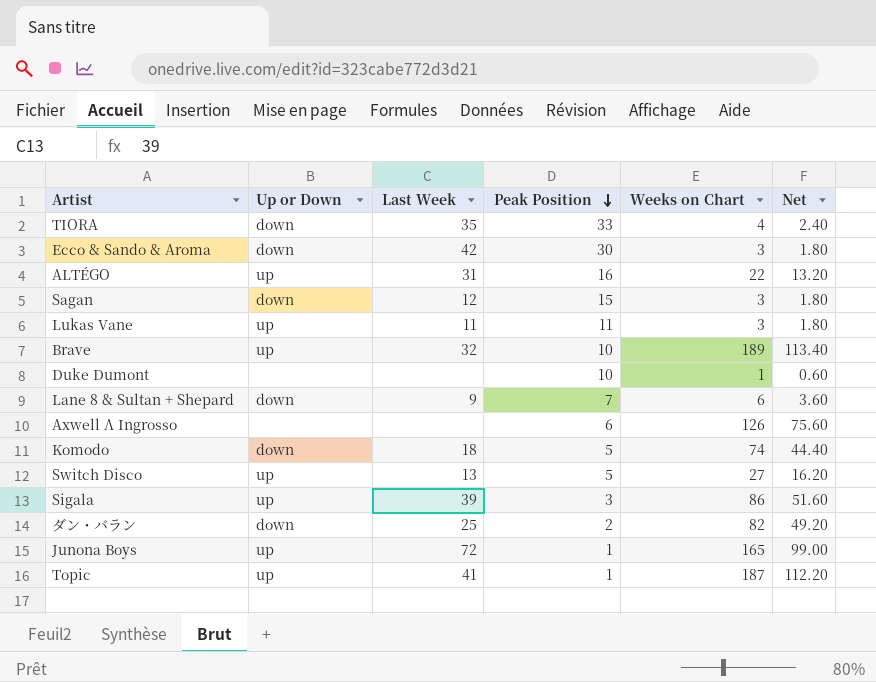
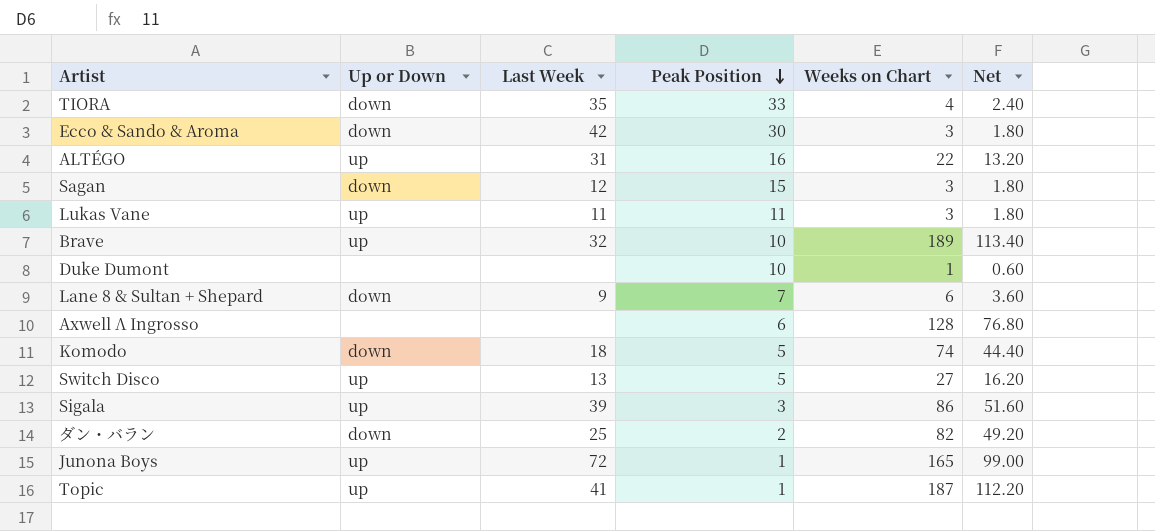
Axwell Λ Ingrosso | Weeks on Chart: 126 -> 128
Axwell Λ Ingrosso | Net: 75.60 -> 76.80

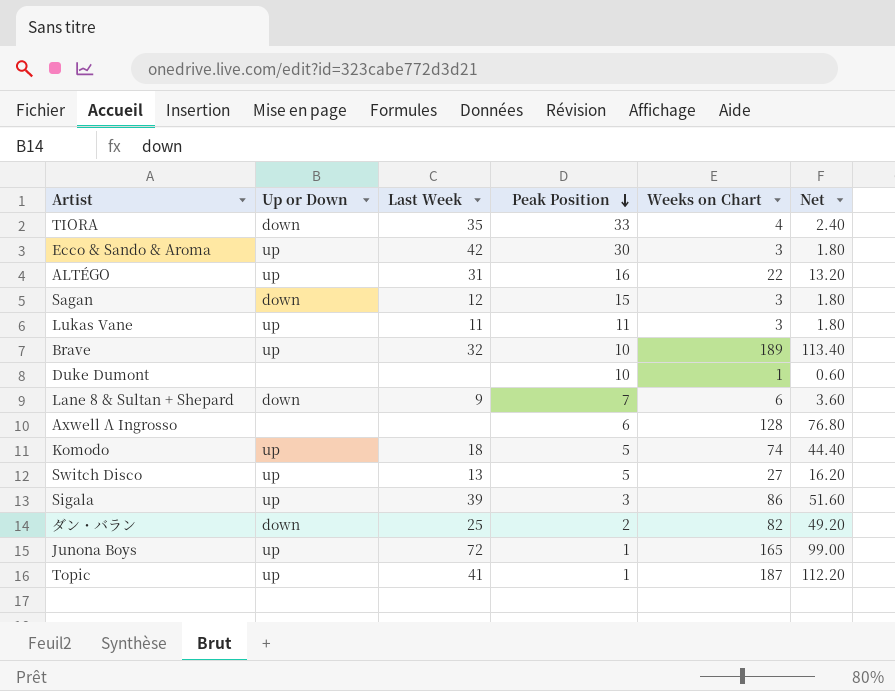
Ecco & Sando & Aroma | Up or Down: down -> up
Komodo | Up or Down: down -> up

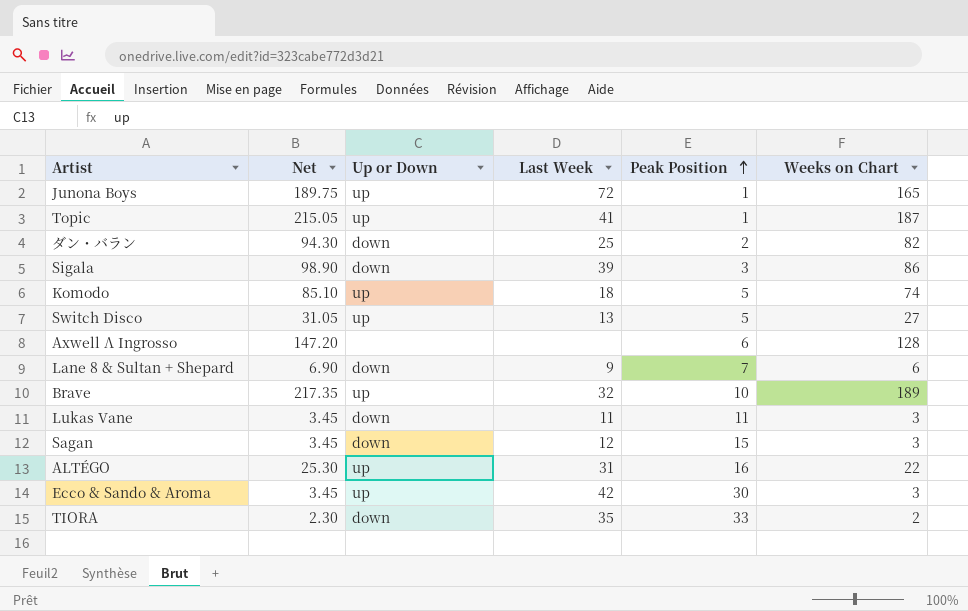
row order: Peak Position descending -> Peak Position ascending
column Net | formula: [Weeks on Chart] * 0.6 -> [Weeks on Chart] * 1.15
column Net | position: 6 -> 2
row Duke Dumont: none | none | 10 | 1 | 0.60 -> none
Sigala | Up or Down: up -> down
Lukas Vane | Up or Down: up -> down
TIORA | Weeks on Chart: 4 -> 2

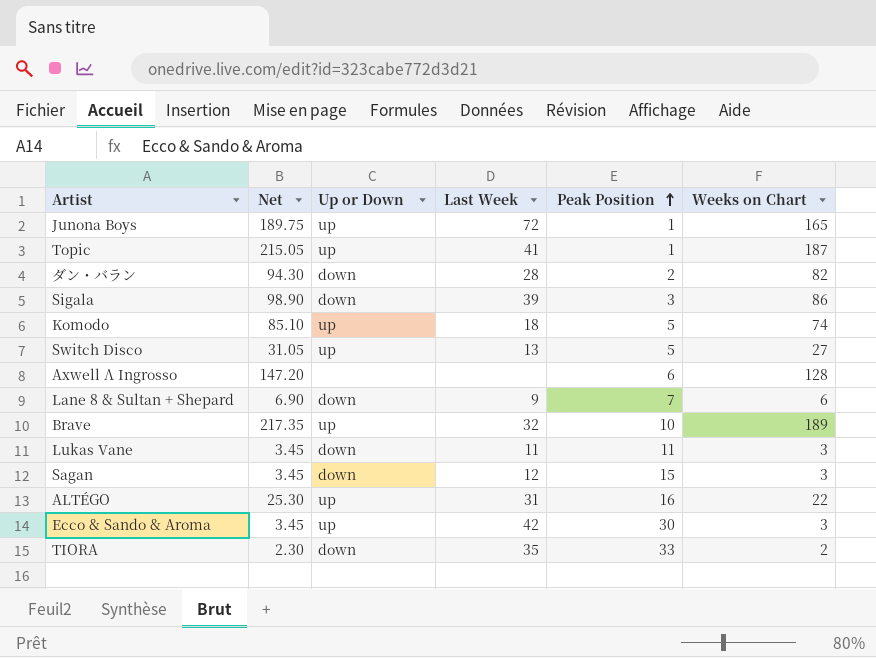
ダン・バラン | Last Week: 25 -> 28

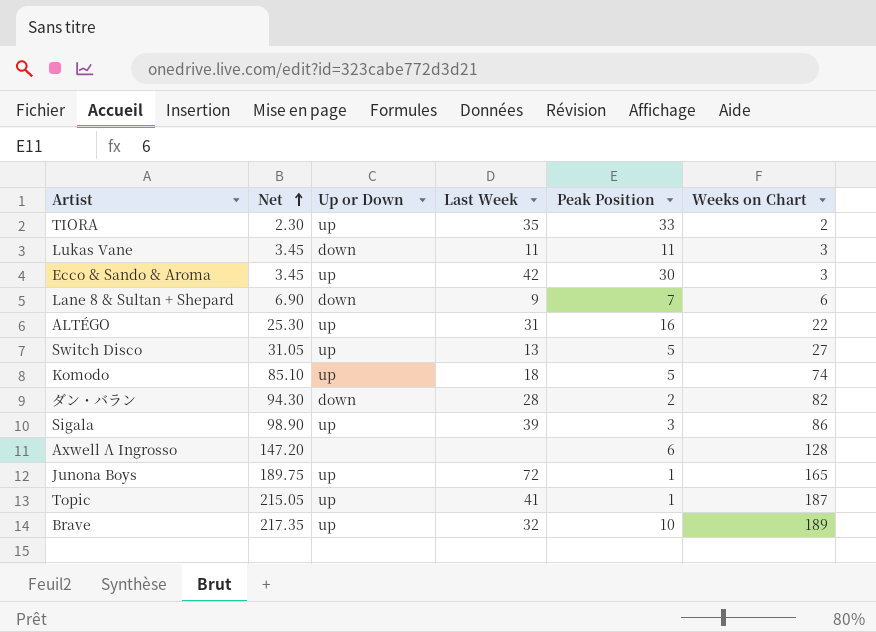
row order: Peak Position ascending -> Net ascending
row Sagan: 3.45 | down | 12 | 15 | 3 -> none
TIORA | Up or Down: down -> up
Sigala | Up or Down: down -> up

